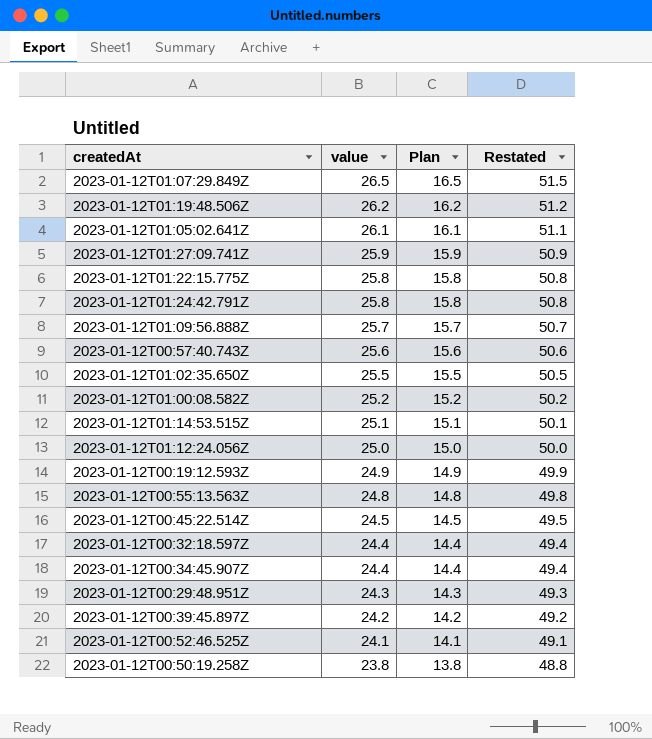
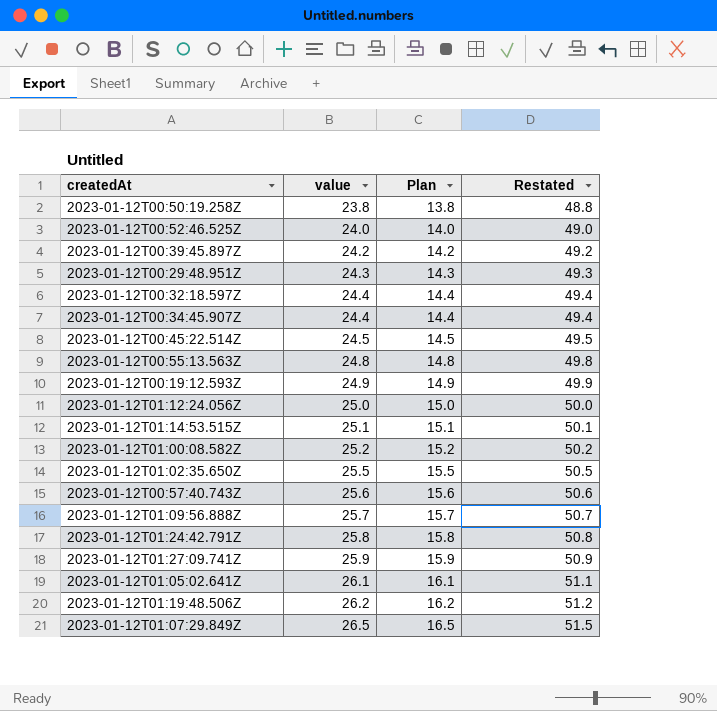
row order: value descending -> value ascending
row 2023-01-12T01:22:15.775Z: 25.8 | 15.8 | 50.8 -> none
2023-01-12T00:52:46.525Z | value: 24.1 -> 24.0
2023-01-12T00:52:46.525Z | Plan: 14.1 -> 14.0
2023-01-12T00:52:46.525Z | Restated: 49.1 -> 49.0

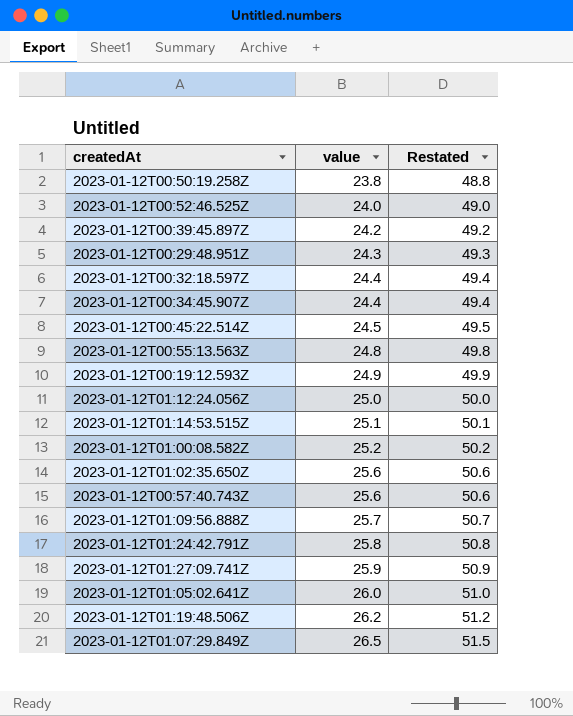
column Plan | formula: [value] - 10 -> none
2023-01-12T01:02:35.650Z | value: 25.5 -> 25.6
2023-01-12T01:02:35.650Z | Restated: 50.5 -> 50.6
2023-01-12T01:05:02.641Z | value: 26.1 -> 26.0
2023-01-12T01:05:02.641Z | Restated: 51.1 -> 51.0

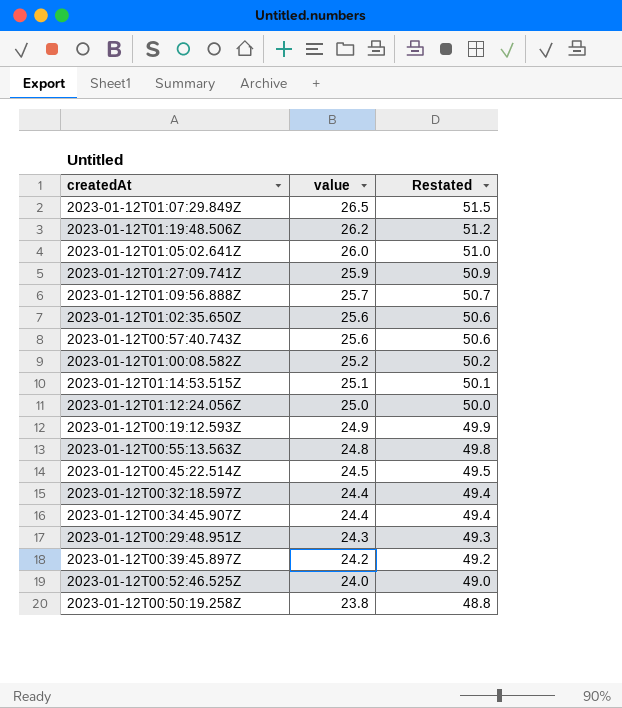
row order: value ascending -> value descending
row 2023-01-12T01:24:42.791Z: 25.8 | 50.8 -> none

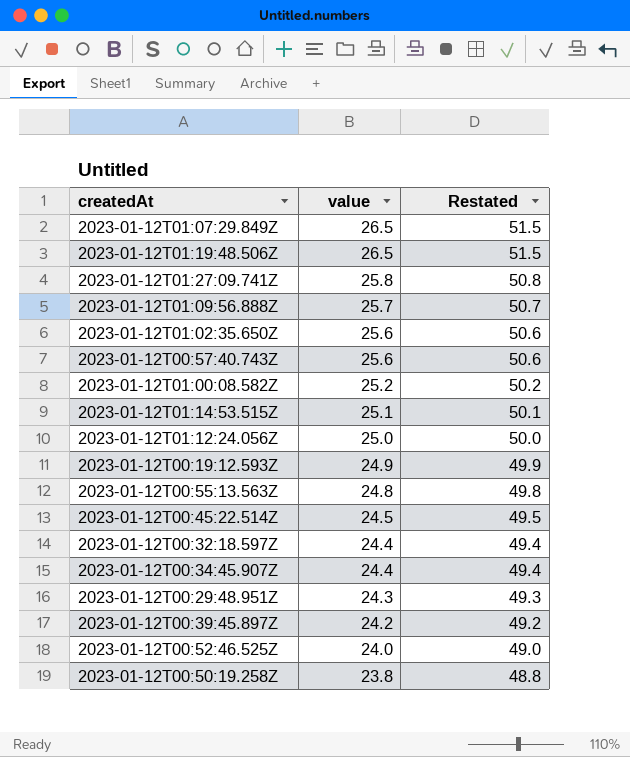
row 2023-01-12T01:05:02.641Z: 26.0 | 51.0 -> none
2023-01-12T01:19:48.506Z | value: 26.2 -> 26.5
2023-01-12T01:19:48.506Z | Restated: 51.2 -> 51.5
2023-01-12T01:27:09.741Z | value: 25.9 -> 25.8
2023-01-12T01:27:09.741Z | Restated: 50.9 -> 50.8

